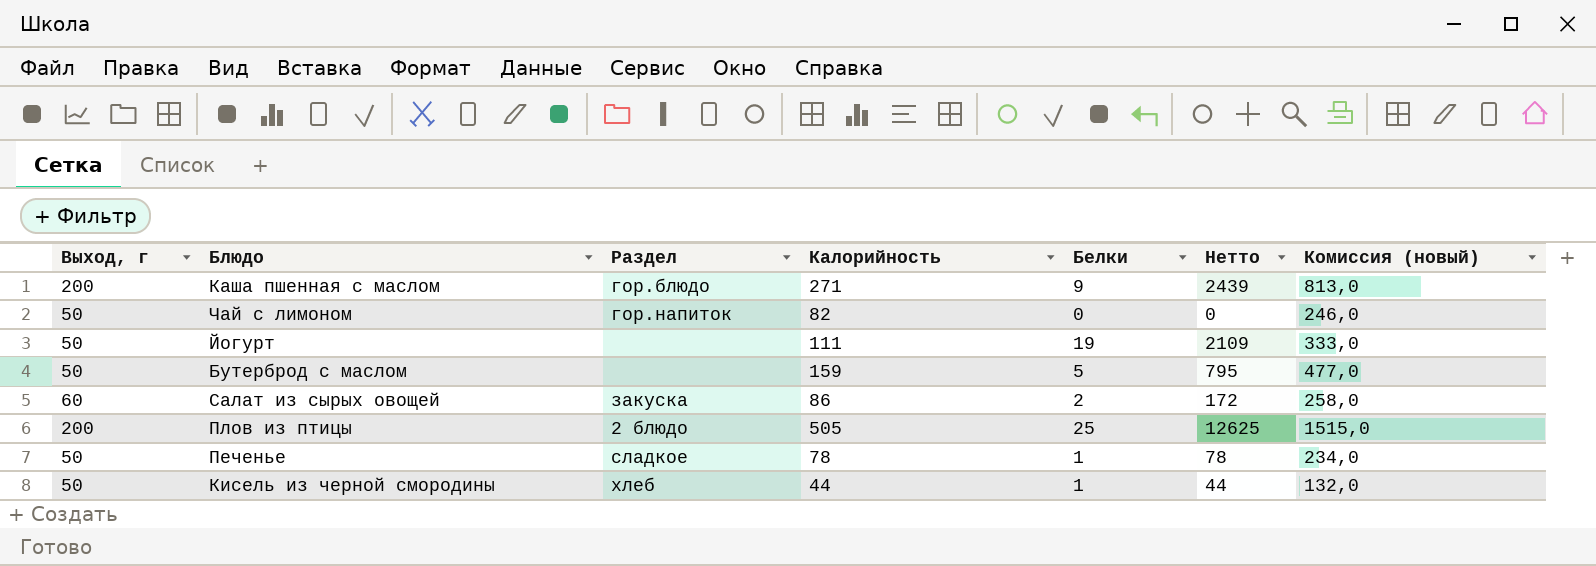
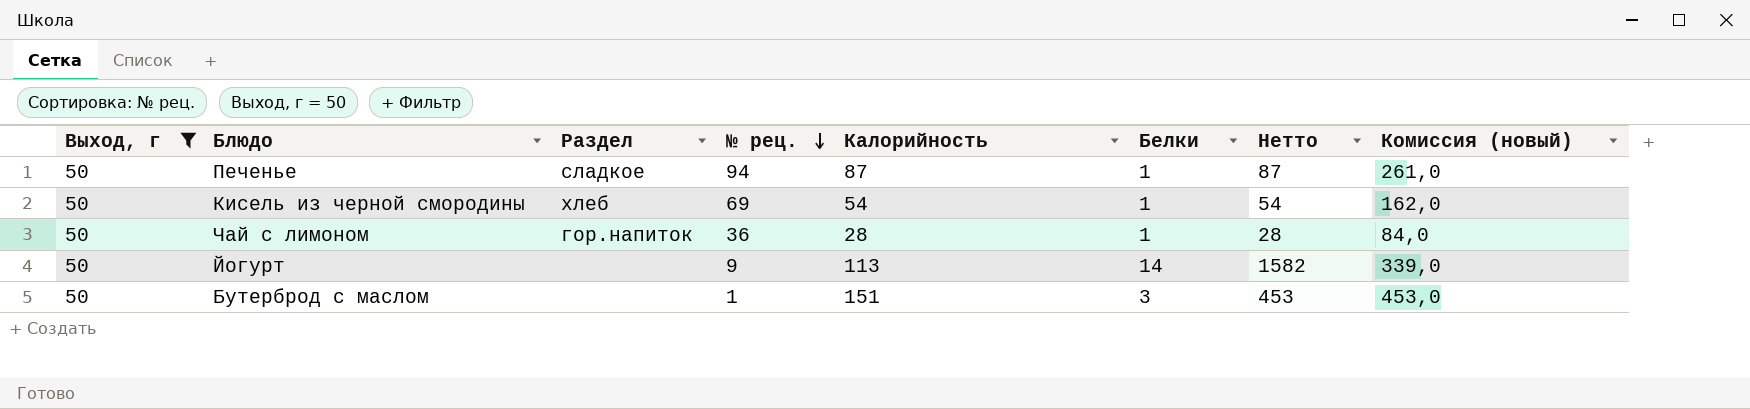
filter: none -> Выход, г = 50
row order: none -> № рец. descending
column № рец. | position: none -> 4
Печенье | Калорийность: 78 -> 87
Печенье | Нетто: 78 -> 87
Печенье | Комиссия (новый): 234,0 -> 261,0
Кисель из черной смородины | Калорийность: 44 -> 54
Кисель из черной смородины | Нетто: 44 -> 54
Кисель из черной смородины | Комиссия (новый): 132,0 -> 162,0
Чай с лимоном | Калорийность: 82 -> 28
Чай с лимоном | Белки: 0 -> 1
Чай с лимоном | Нетто: 0 -> 28
Чай с лимоном | Комиссия (новый): 246,0 -> 84,0
Йогурт | Калорийность: 111 -> 113
Йогурт | Белки: 19 -> 14
Йогурт | Нетто: 2109 -> 1582
Йогурт | Комиссия (новый): 333,0 -> 339,0
Бутерброд с маслом | Калорийность: 159 -> 151
Бутерброд с маслом | Белки: 5 -> 3
Бутерброд с маслом | Нетто: 795 -> 453
Бутерброд с маслом | Комиссия (новый): 477,0 -> 453,0

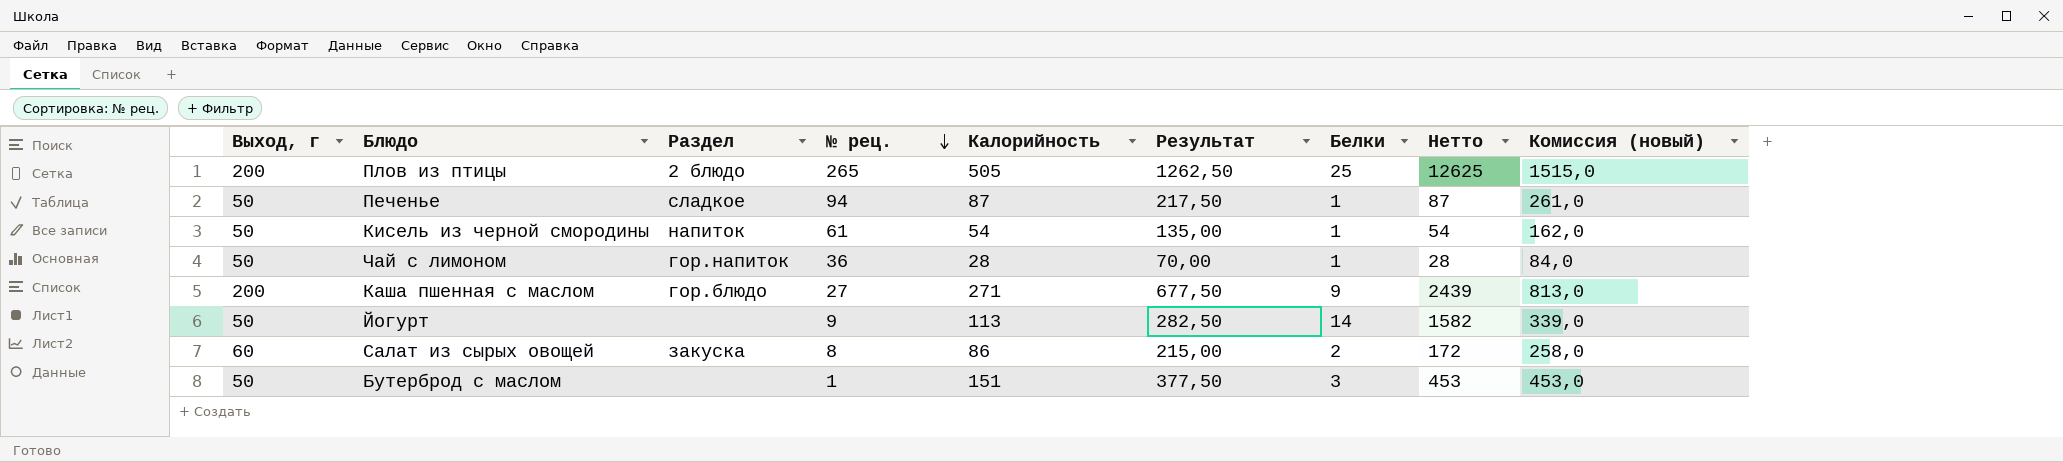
filter: Выход, г = 50 -> none
column Результат | formula: none -> [Калорийность] * 2,5
Кисель из черной смородины | Раздел: хлеб -> напиток
Кисель из черной смородины | № рец.: 69 -> 61

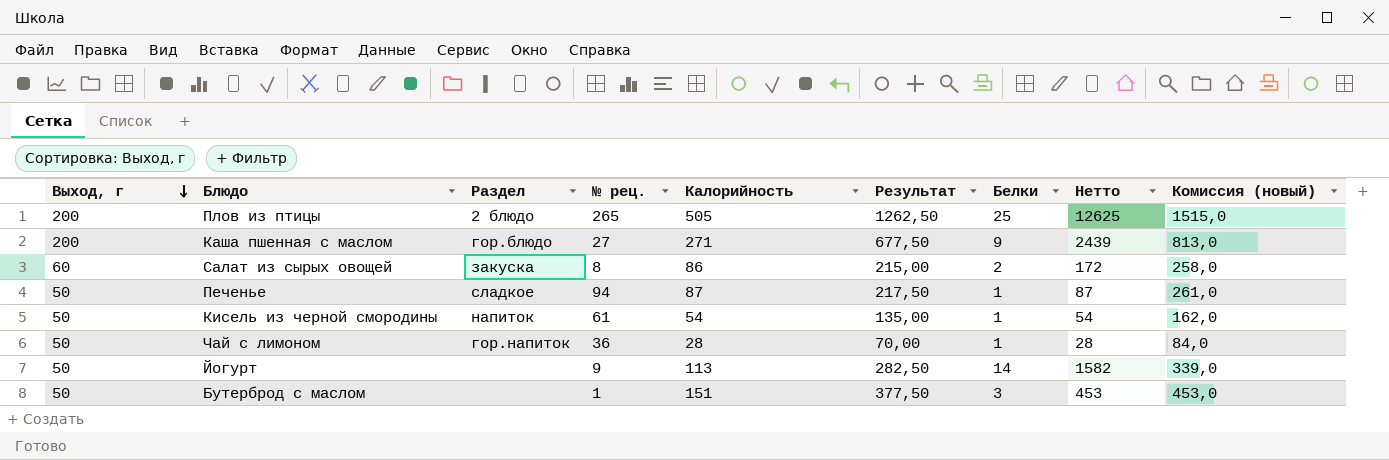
row order: № рец. descending -> Выход, г descending

